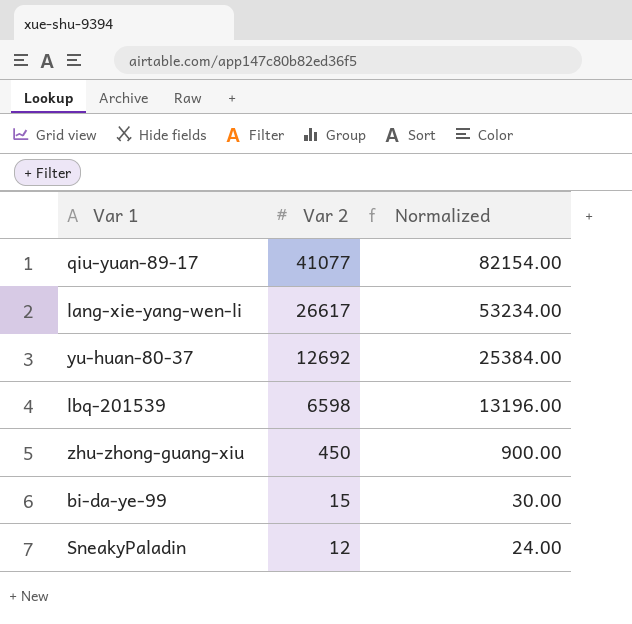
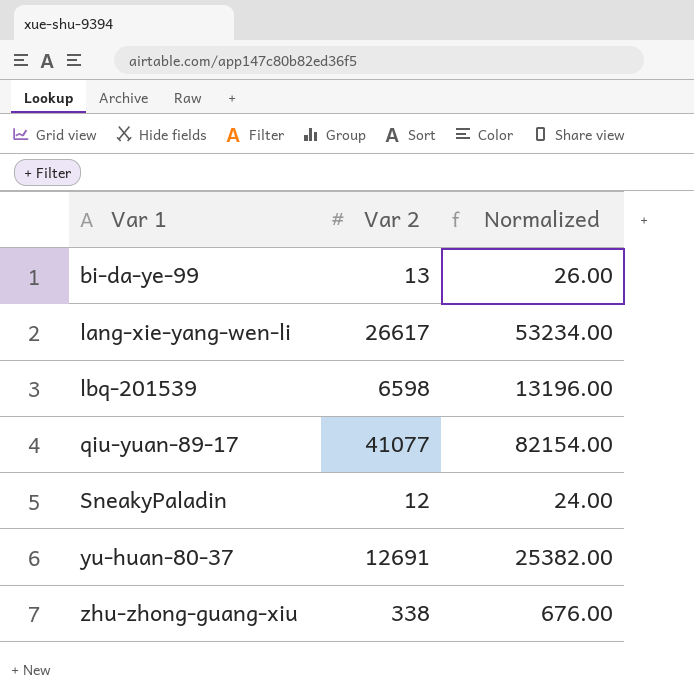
row order: Var 2 descending -> Var 1 ascending
bi-da-ye-99 | Var 2: 15 -> 13
bi-da-ye-99 | Normalized: 30.00 -> 26.00
yu-huan-80-37 | Var 2: 12692 -> 12691
yu-huan-80-37 | Normalized: 25384.00 -> 25382.00
zhu-zhong-guang-xiu | Var 2: 450 -> 338
zhu-zhong-guang-xiu | Normalized: 900.00 -> 676.00

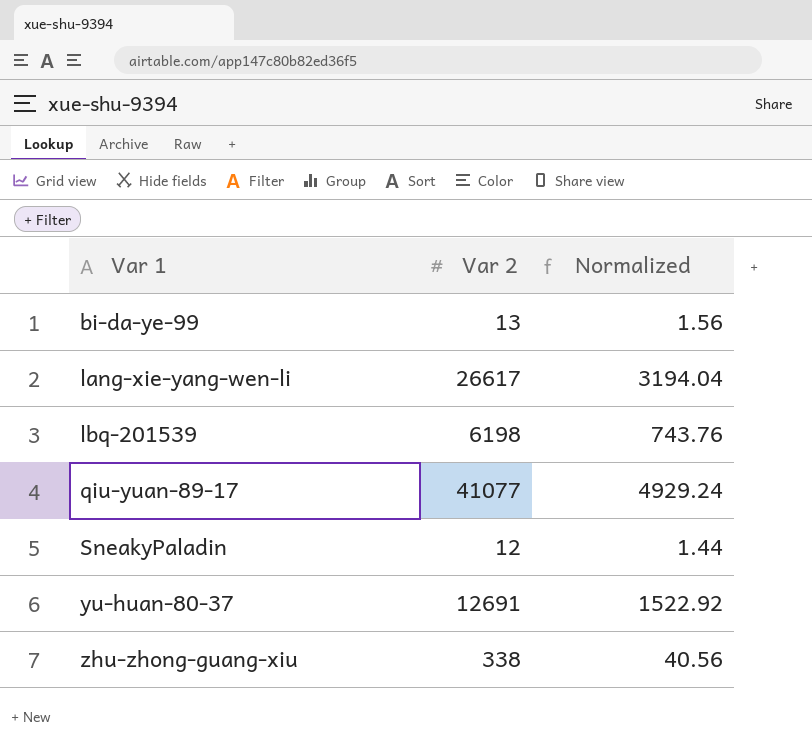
column Normalized | formula: [Var 2] * 2 -> [Var 2] * 0.12
lbq-201539 | Var 2: 6598 -> 6198

